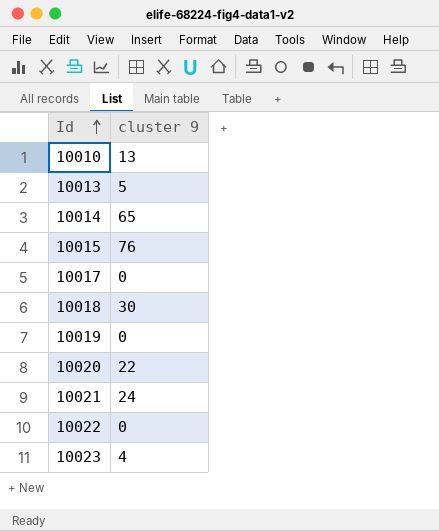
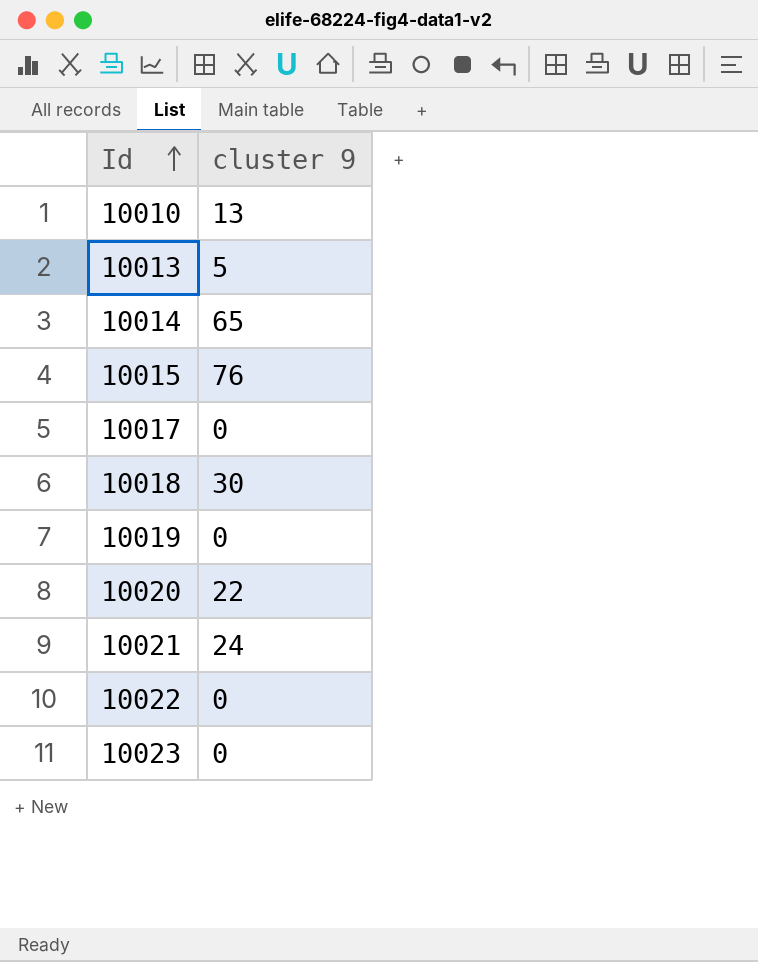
10023 | cluster 9: 4 -> 0

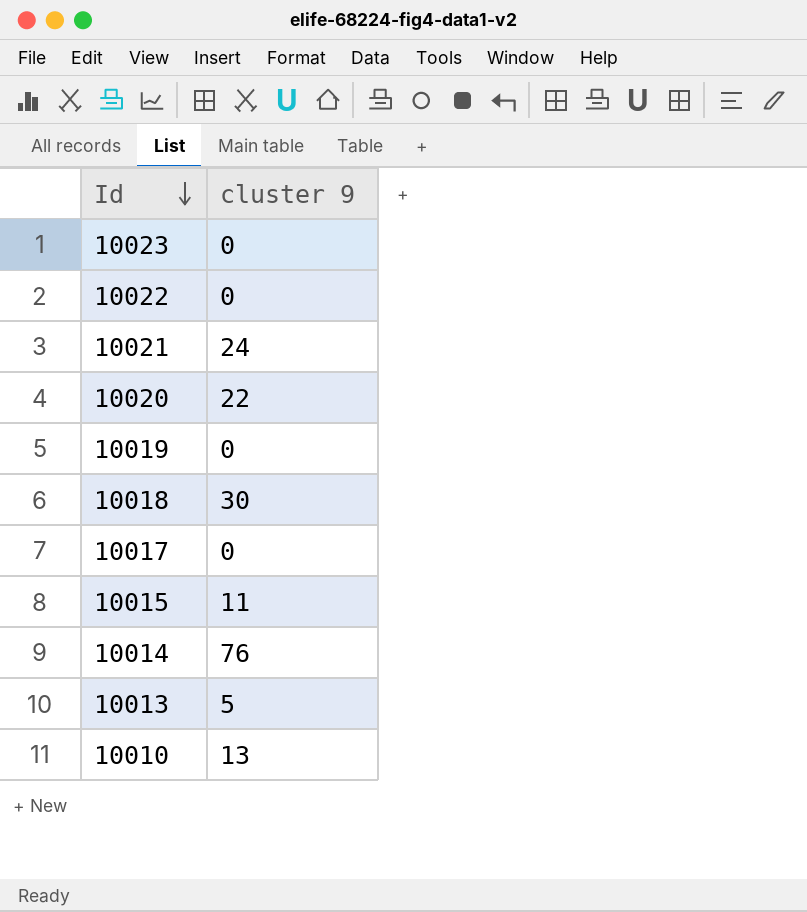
row order: Id ascending -> Id descending
10015 | cluster 9: 76 -> 11
10014 | cluster 9: 65 -> 76

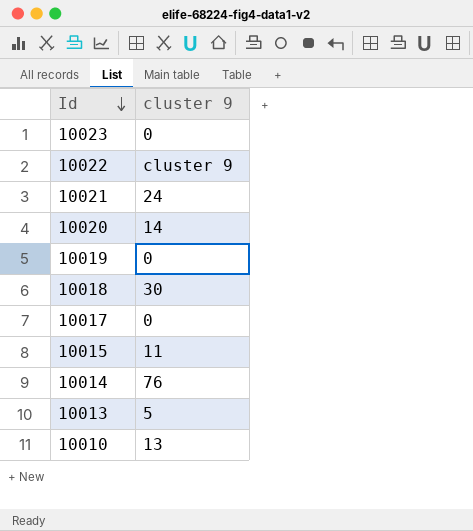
10022 | cluster 9: 0 -> cluster 9
10020 | cluster 9: 22 -> 14

